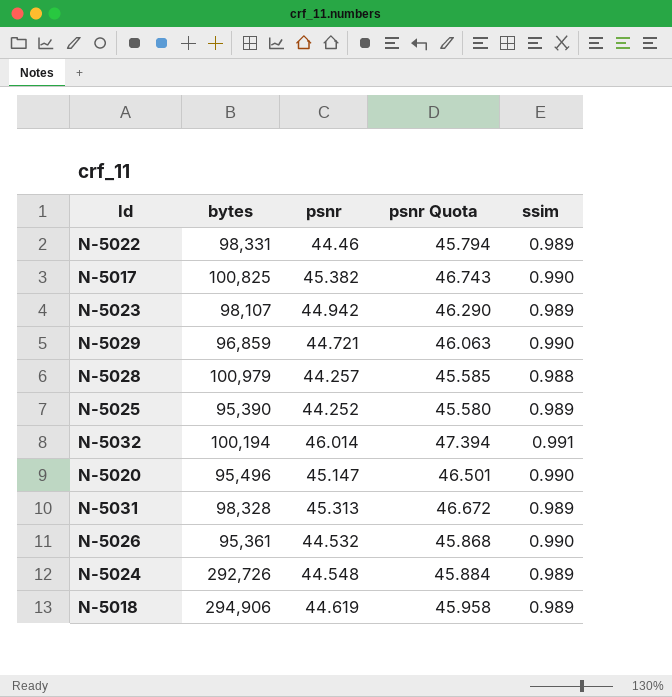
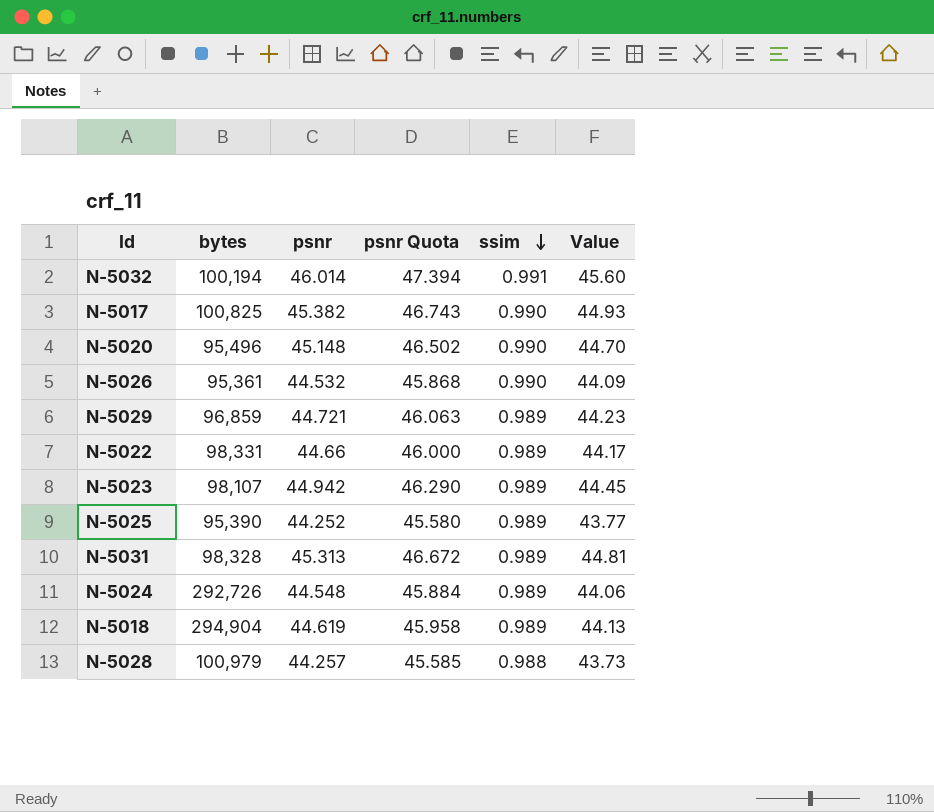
row order: none -> ssim descending
column Value | formula: none -> [psnr] * [ssim]
N-5020 | psnr: 45.147 -> 45.148
N-5020 | psnr Quota: 46.501 -> 46.502
N-5029 | ssim: 0.990 -> 0.989
N-5022 | psnr: 44.46 -> 44.66
N-5022 | psnr Quota: 45.794 -> 46.000
N-5018 | bytes: 294,906 -> 294,904

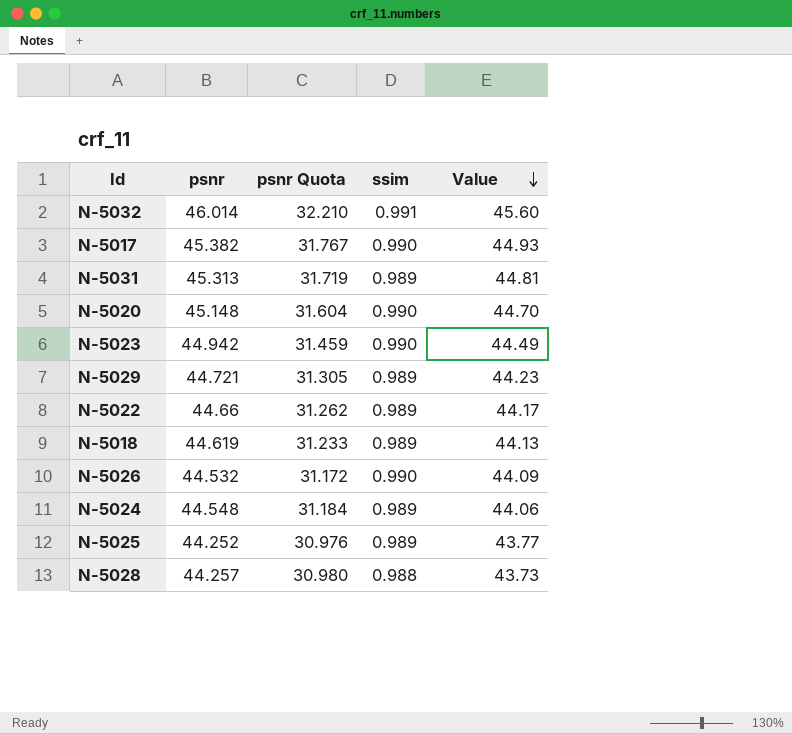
row order: ssim descending -> Value descending
column bytes | position: 2 -> none
column psnr Quota | formula: [psnr] * 1.03 -> [psnr] * 0.7
N-5023 | ssim: 0.989 -> 0.990
N-5023 | Value: 44.45 -> 44.49

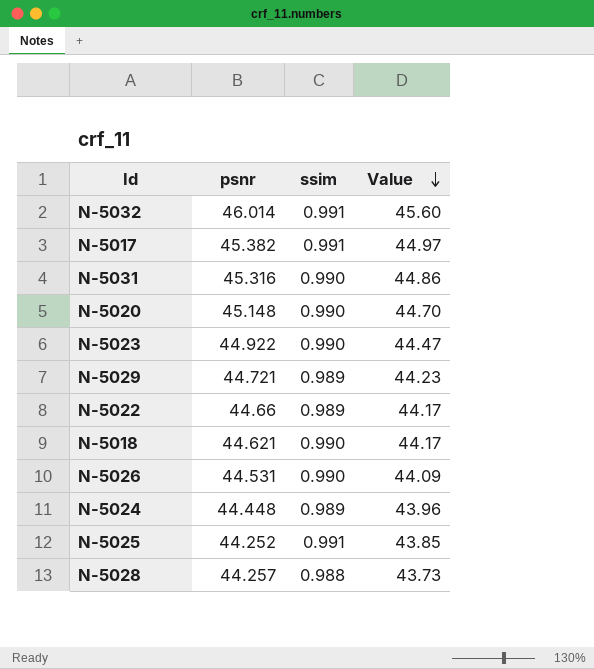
column psnr Quota | formula: [psnr] * 0.7 -> none
N-5017 | ssim: 0.990 -> 0.991
N-5017 | Value: 44.93 -> 44.97
N-5031 | psnr: 45.313 -> 45.316
N-5031 | ssim: 0.989 -> 0.990
N-5031 | Value: 44.81 -> 44.86
N-5023 | psnr: 44.942 -> 44.922
N-5023 | Value: 44.49 -> 44.47
N-5018 | psnr: 44.619 -> 44.621
N-5018 | ssim: 0.989 -> 0.990
N-5018 | Value: 44.13 -> 44.17
N-5026 | psnr: 44.532 -> 44.531
N-5024 | psnr: 44.548 -> 44.448
N-5024 | Value: 44.06 -> 43.96
N-5025 | ssim: 0.989 -> 0.991
N-5025 | Value: 43.77 -> 43.85

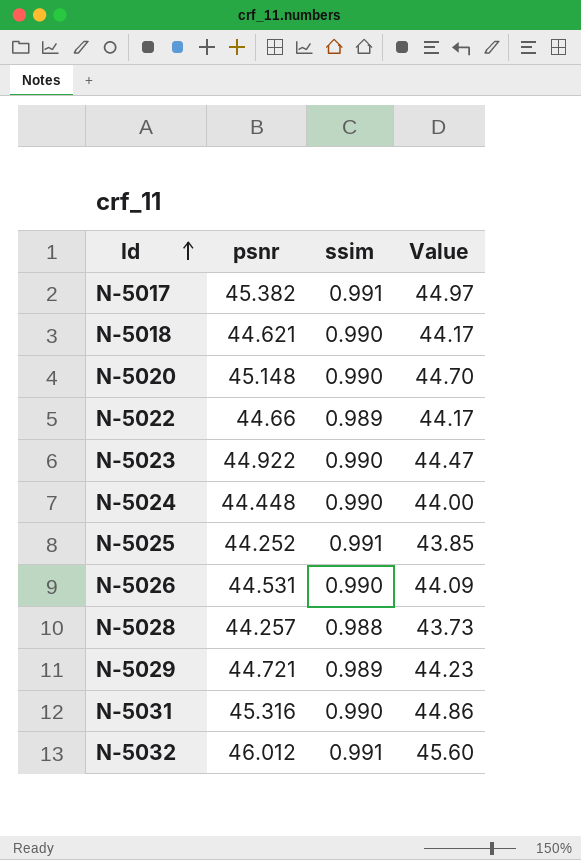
row order: Value descending -> Id ascending
N-5024 | ssim: 0.989 -> 0.990
N-5024 | Value: 43.96 -> 44.00
N-5032 | psnr: 46.014 -> 46.012

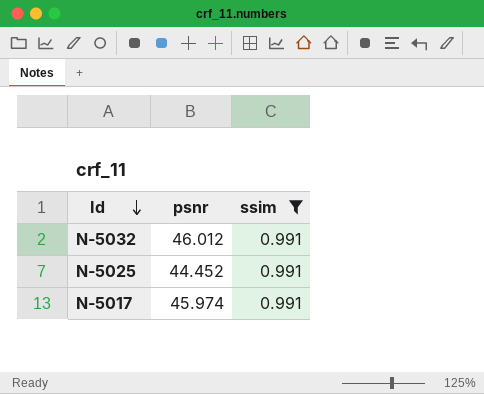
filter: none -> ssim = 0.991
row order: Id ascending -> Id descending
column Value | formula: [psnr] * [ssim] -> none
N-5025 | psnr: 44.252 -> 44.452
N-5017 | psnr: 45.382 -> 45.974

